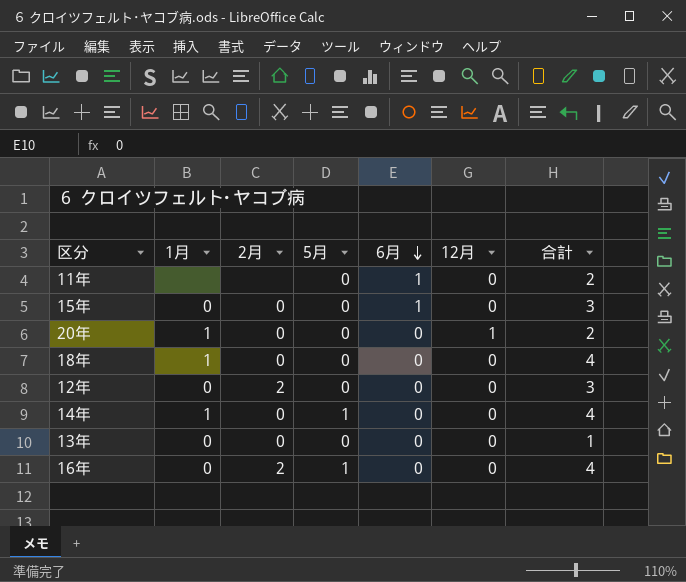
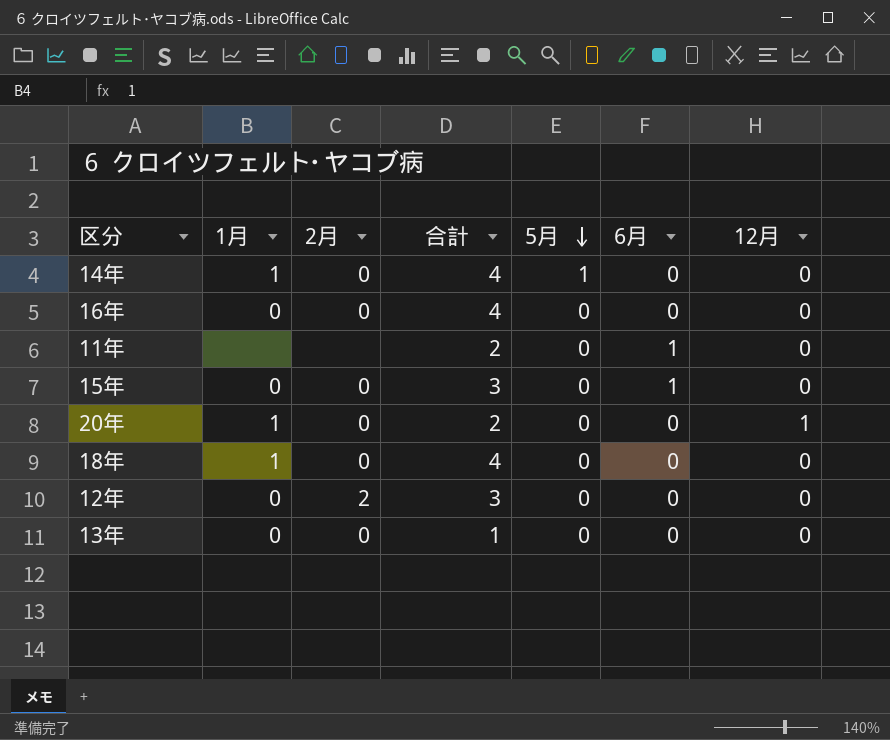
row order: 6月 descending -> 5月 descending
column 合計 | position: 7 -> 4
16年 | 2月: 2 -> 0
16年 | 5月: 1 -> 0

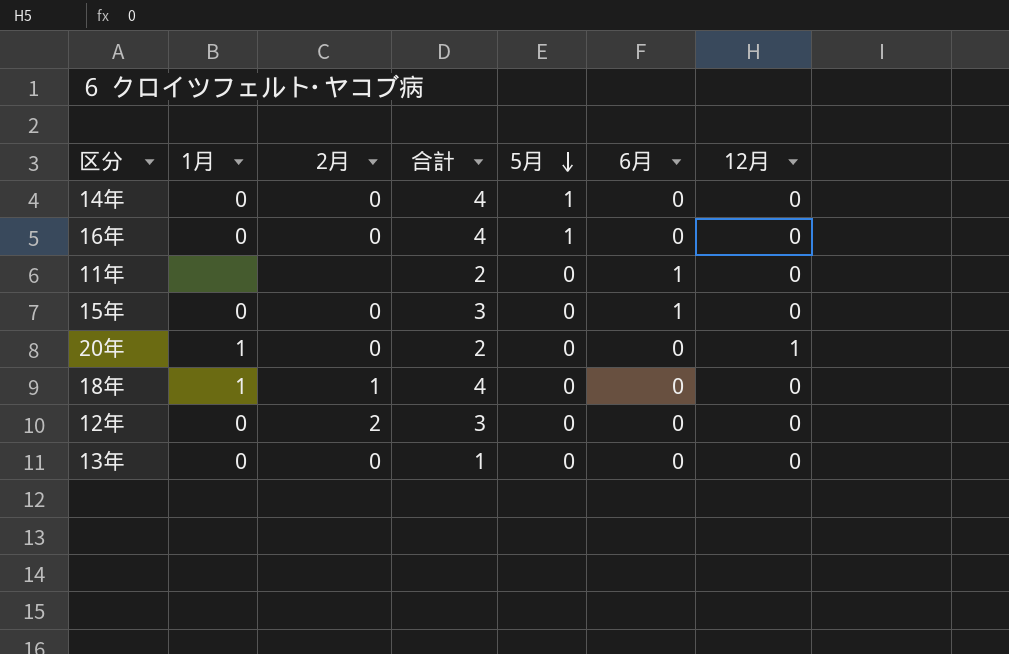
14年 | 1月: 1 -> 0
16年 | 5月: 0 -> 1
18年 | 2月: 0 -> 1

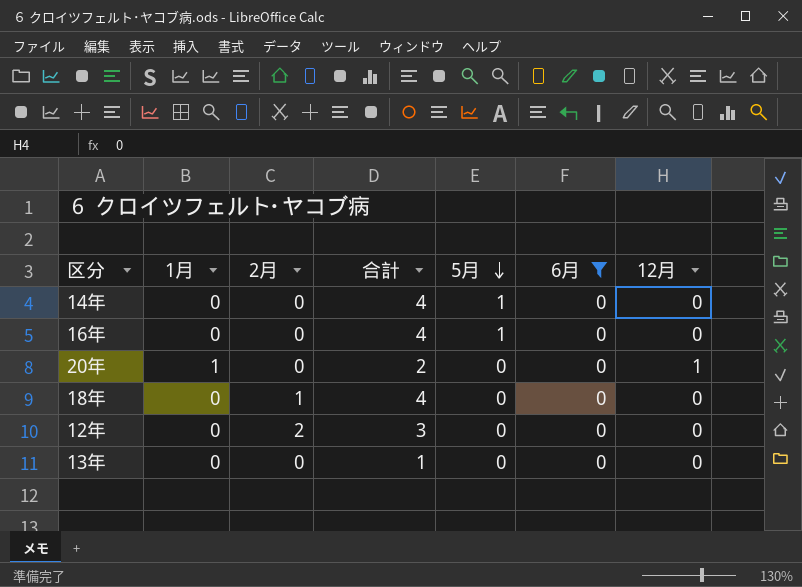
filter: none -> 6月 = 0
18年 | 1月: 1 -> 0

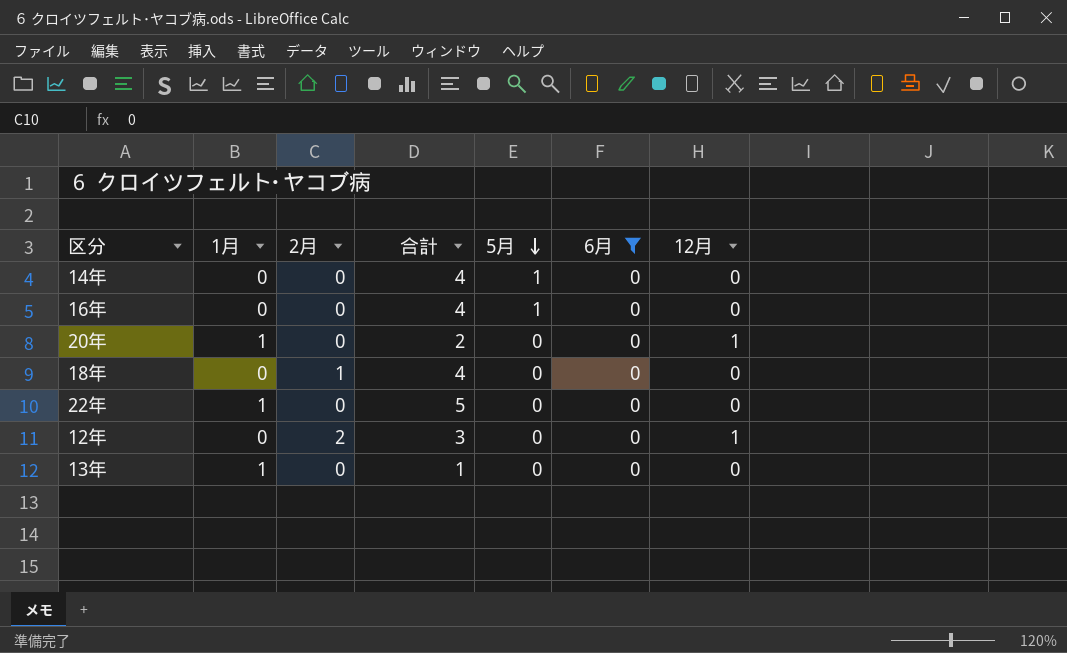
row 22年: none -> 1 | 0 | 5 | 0 | 0 | 0
12年 | 12月: 0 -> 1
13年 | 1月: 0 -> 1

